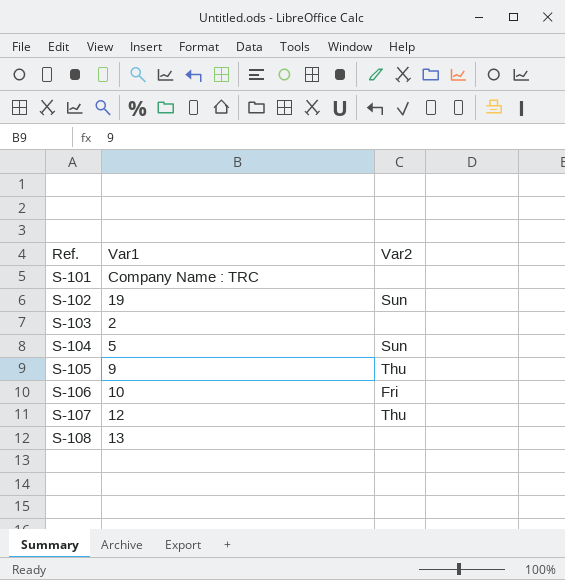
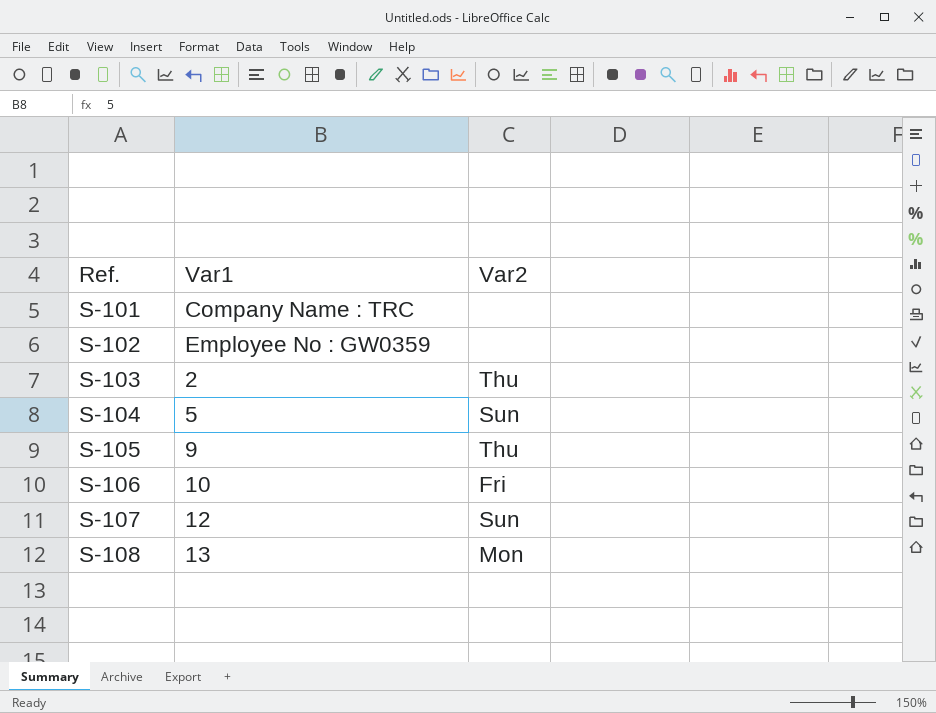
S-102 | Var1: 19 -> Employee No : GW0359
S-102 | Var2: Sun -> none
S-103 | Var2: none -> Thu
S-107 | Var2: Thu -> Sun
S-108 | Var2: none -> Mon

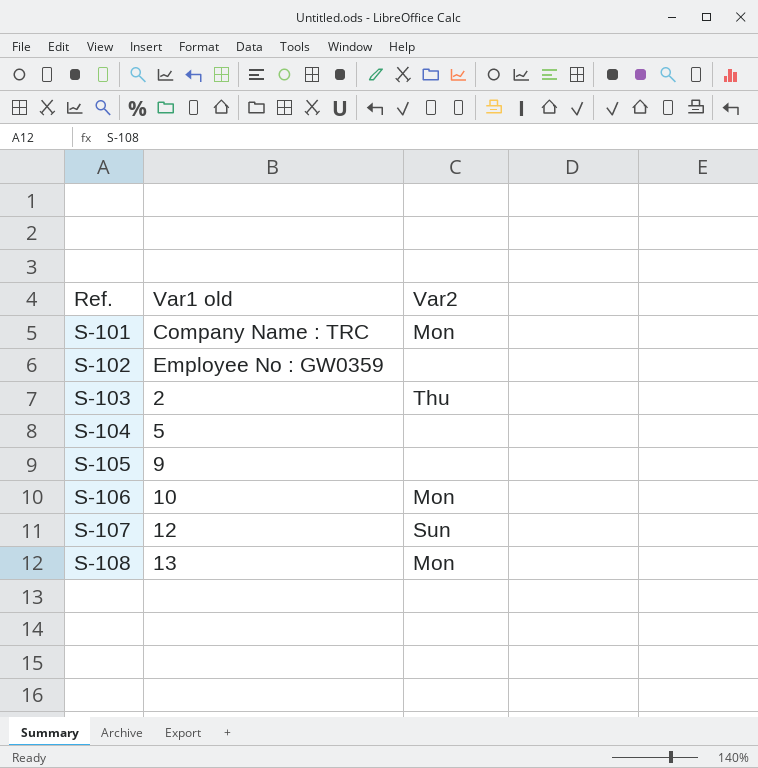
column name: Var1 -> Var1 old
S-101 | Var2: none -> Mon
S-104 | Var2: Sun -> none
S-105 | Var2: Thu -> none
S-106 | Var2: Fri -> Mon

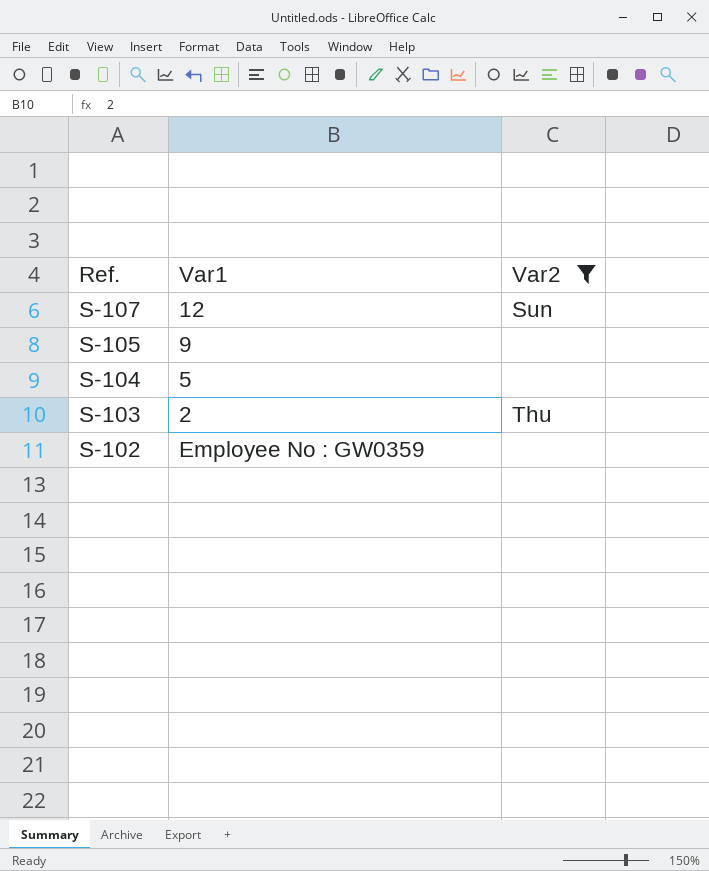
filter: none -> Var2 != Mon
row order: Ref. ascending -> Ref. descending
column name: Var1 old -> Var1

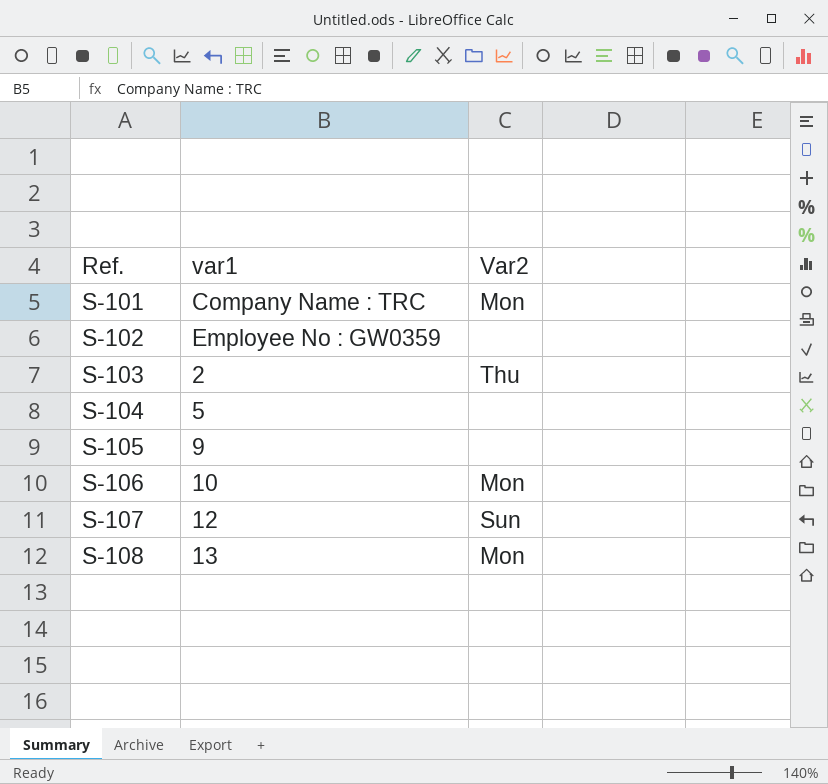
filter: Var2 != Mon -> none
row order: Ref. descending -> Ref. ascending
column name: Var1 -> var1

